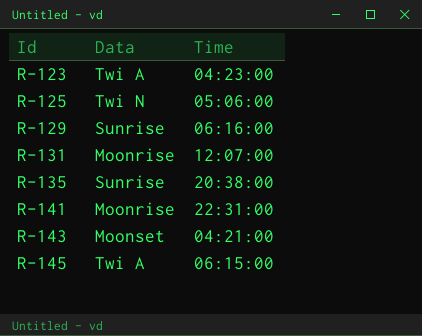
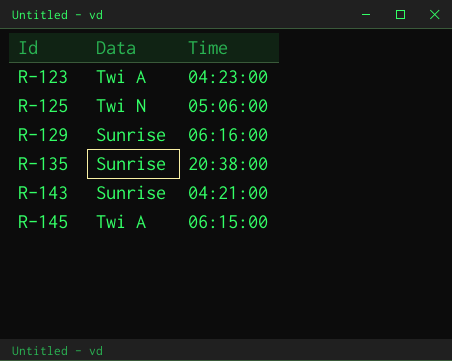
row R-131: Moonrise | 12:07:00 -> none
row R-141: Moonrise | 22:31:00 -> none
R-143 | Data: Moonset -> Sunrise

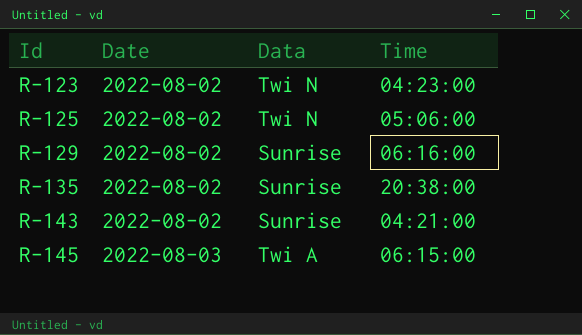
column Date | position: none -> 2
R-123 | Data: Twi A -> Twi N

